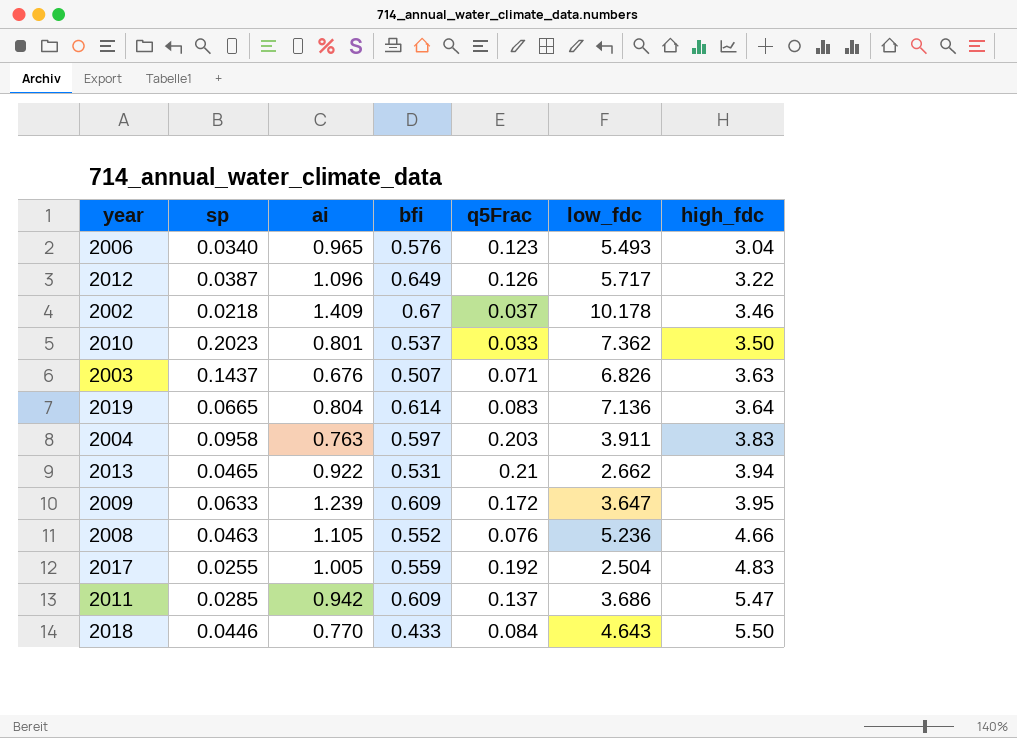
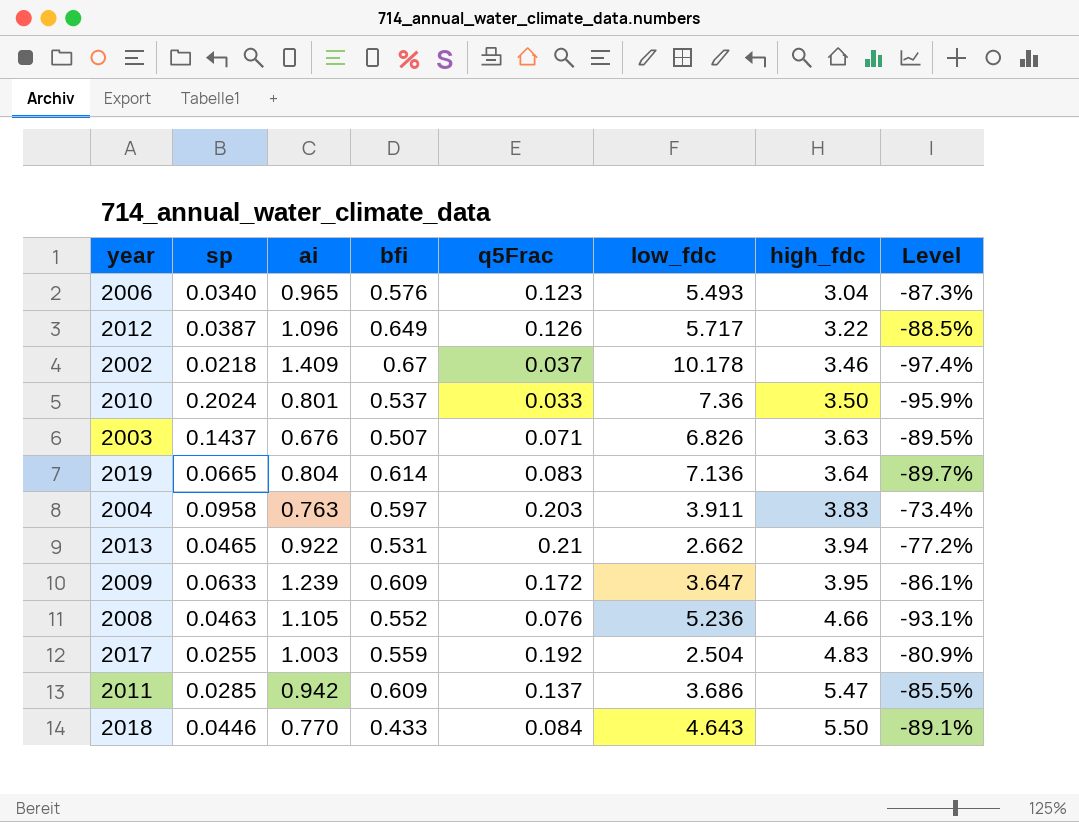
column Level | formula: none -> ([q5Frac] - [ai]) / [ai]
2010 | sp: 0.2023 -> 0.2024
2010 | low_fdc: 7.362 -> 7.36
2017 | ai: 1.005 -> 1.003

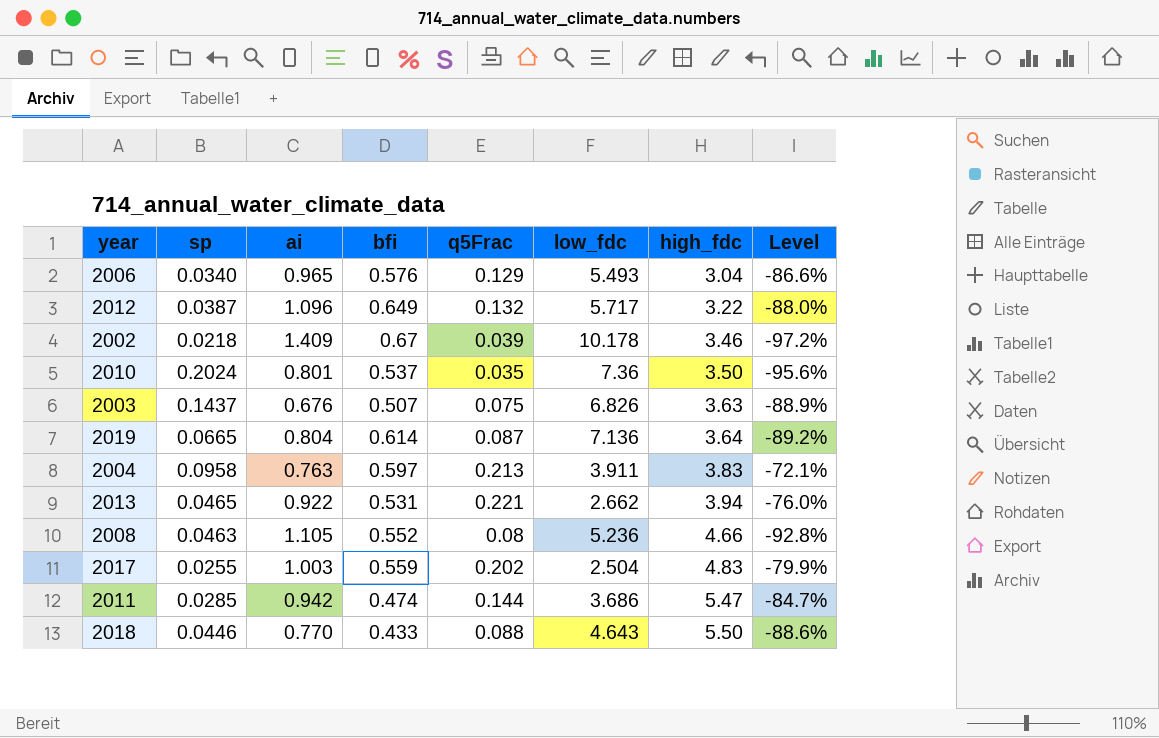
row 2009: 0.0633 | 1.239 | 0.609 | 0.172 | 3.647 | 3.95 | -86.1% -> none
2006 | q5Frac: 0.123 -> 0.129
2006 | Level: -87.3% -> -86.6%
2012 | q5Frac: 0.126 -> 0.132
2012 | Level: -88.5% -> -88.0%
2002 | q5Frac: 0.037 -> 0.039
2002 | Level: -97.4% -> -97.2%
2010 | q5Frac: 0.033 -> 0.035
2010 | Level: -95.9% -> -95.6%
2003 | q5Frac: 0.071 -> 0.075
2003 | Level: -89.5% -> -88.9%
2019 | q5Frac: 0.083 -> 0.087
2019 | Level: -89.7% -> -89.2%
2004 | q5Frac: 0.203 -> 0.213
2004 | Level: -73.4% -> -72.1%
2013 | q5Frac: 0.21 -> 0.221
2013 | Level: -77.2% -> -76.0%
2008 | q5Frac: 0.076 -> 0.08
2008 | Level: -93.1% -> -92.8%
2017 | q5Frac: 0.192 -> 0.202
2017 | Level: -80.9% -> -79.9%
2011 | bfi: 0.609 -> 0.474
2011 | q5Frac: 0.137 -> 0.144
2011 | Level: -85.5% -> -84.7%
2018 | q5Frac: 0.084 -> 0.088
2018 | Level: -89.1% -> -88.6%

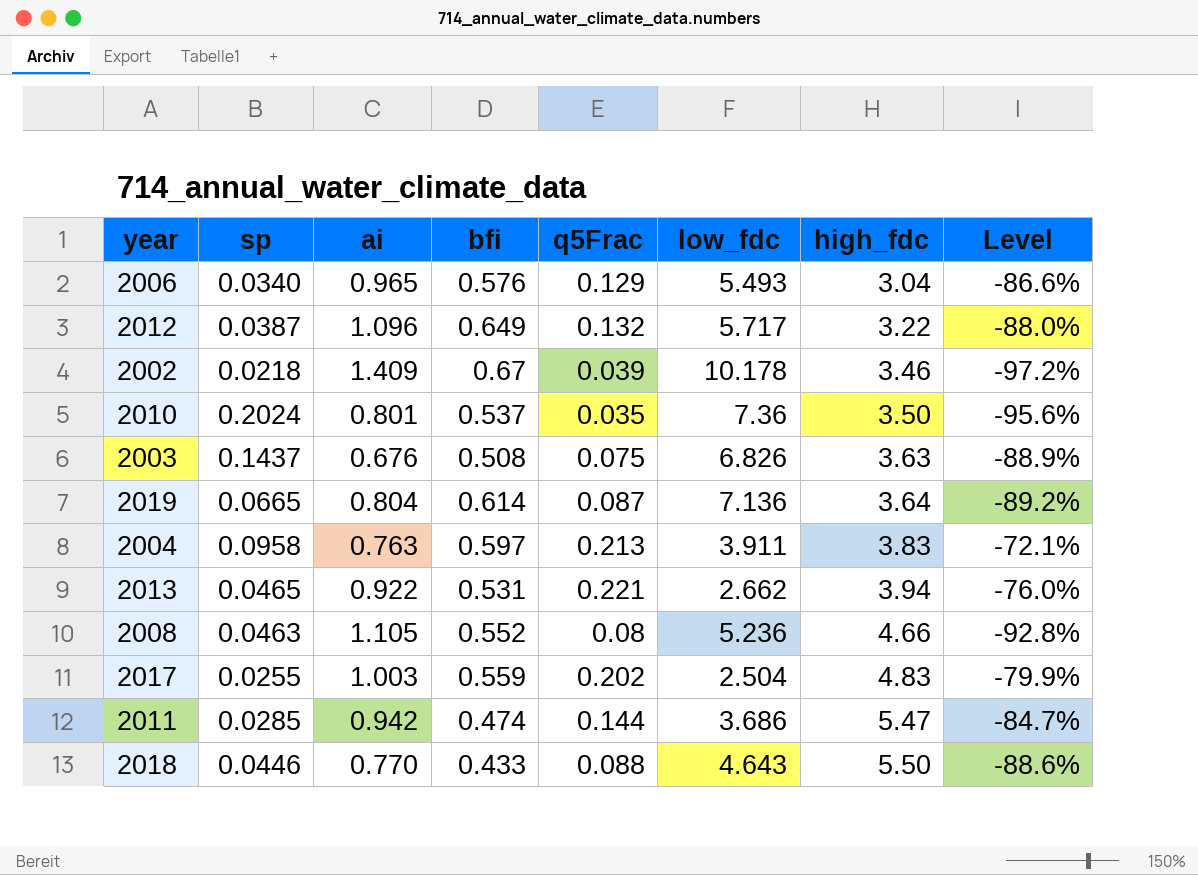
2003 | bfi: 0.507 -> 0.508

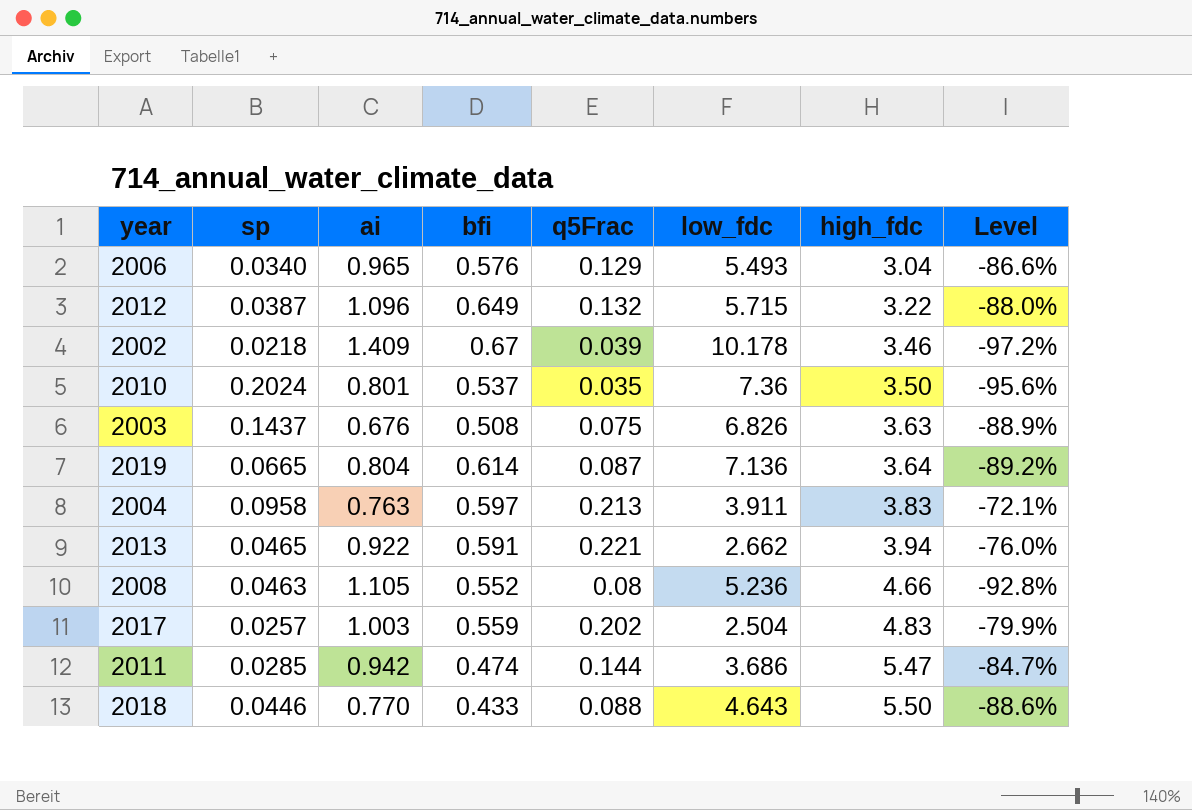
2012 | low_fdc: 5.717 -> 5.715
2013 | bfi: 0.531 -> 0.591
2017 | sp: 0.0255 -> 0.0257

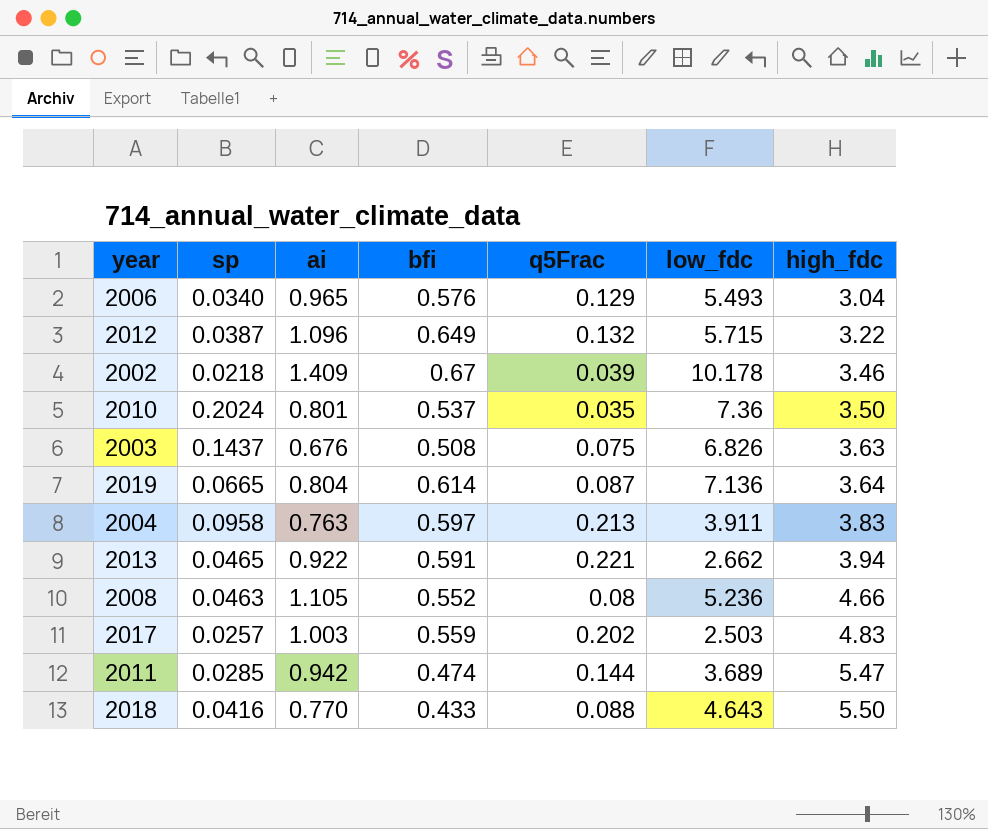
column Level | formula: ([q5Frac] - [ai]) / [ai] -> none
2017 | low_fdc: 2.504 -> 2.503
2011 | low_fdc: 3.686 -> 3.689
2018 | sp: 0.0446 -> 0.0416

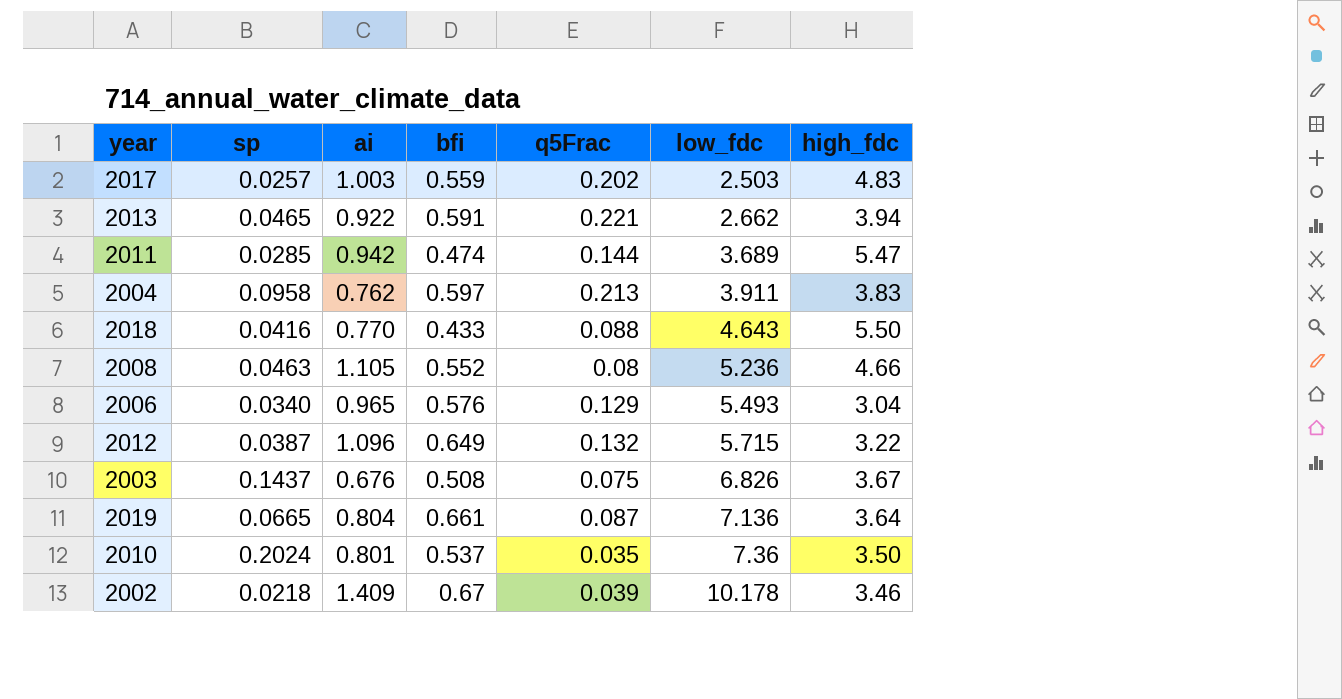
row order: high_fdc ascending -> low_fdc ascending
2004 | ai: 0.763 -> 0.762
2003 | high_fdc: 3.63 -> 3.67
2019 | bfi: 0.614 -> 0.661

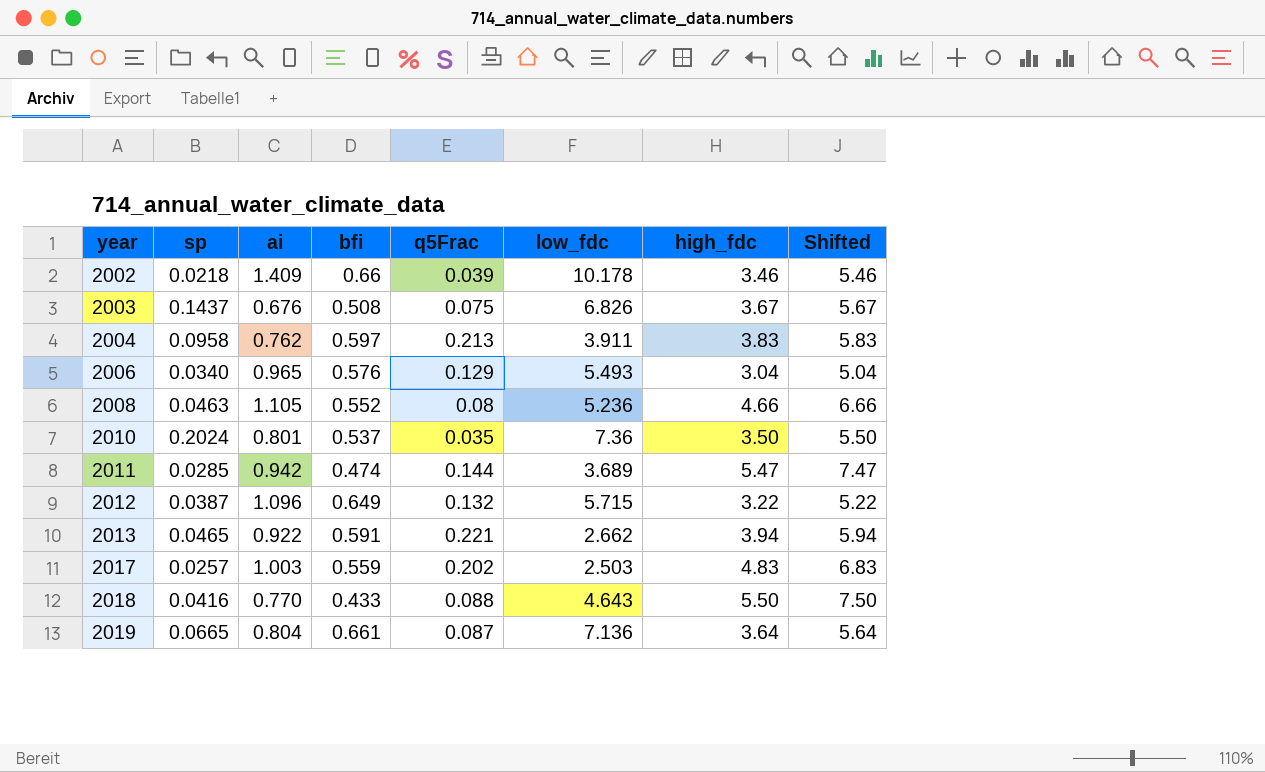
row order: low_fdc ascending -> year ascending
column Shifted | formula: none -> [high_fdc] + 2
2002 | bfi: 0.67 -> 0.66

